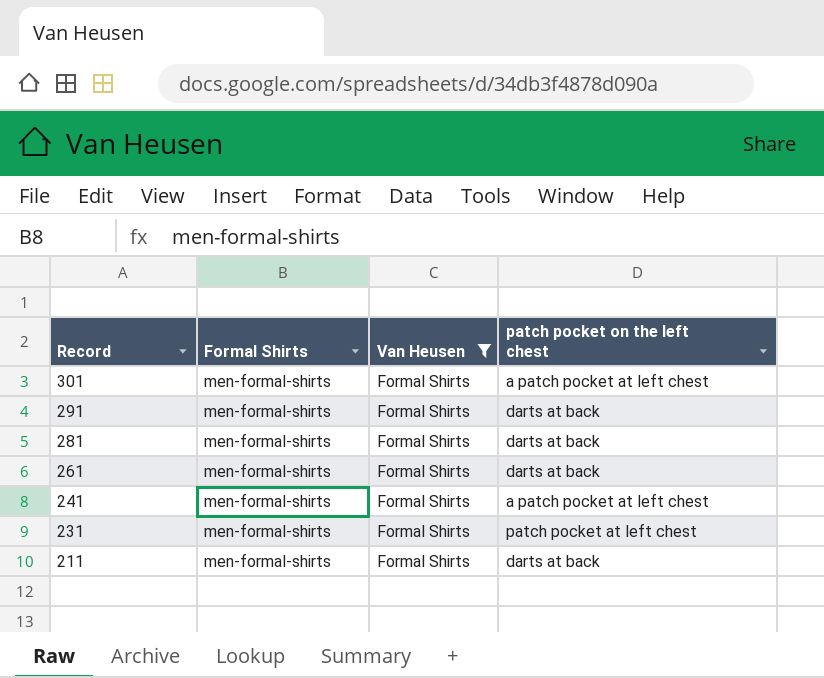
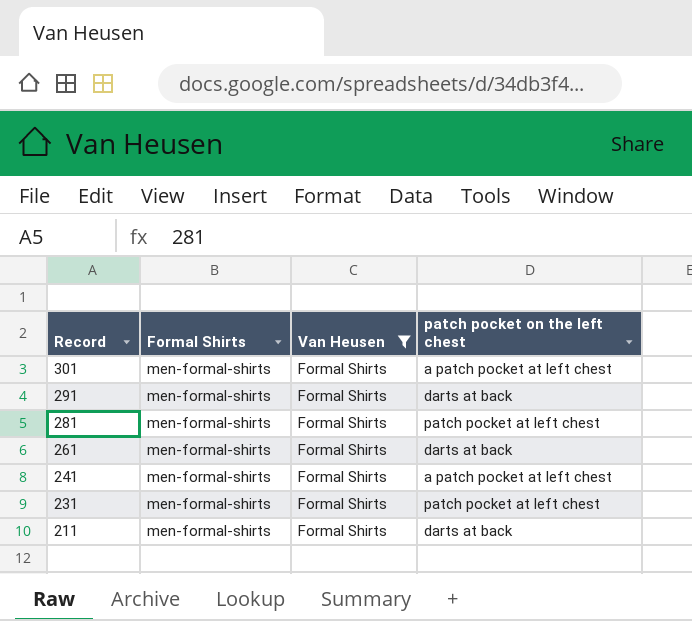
281 | patch pocket on the left chest: darts at back -> patch pocket at left chest

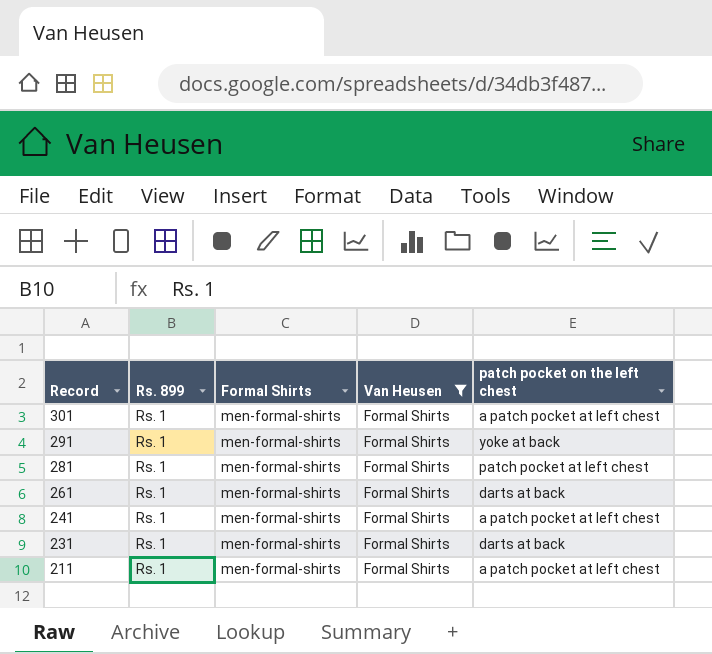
column Rs. 899 | position: none -> 2
291 | patch pocket on the left chest: darts at back -> yoke at back
231 | patch pocket on the left chest: patch pocket at left chest -> darts at back
211 | patch pocket on the left chest: darts at back -> a patch pocket at left chest

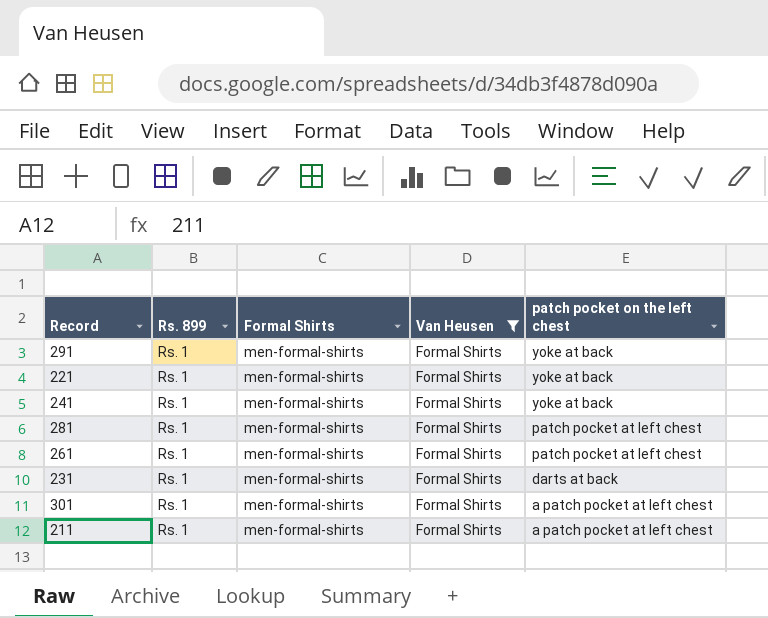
row order: Record descending -> patch pocket on the left chest descending
row 221: none -> Rs. 1 | men-formal-shirts | Formal Shirts | yoke at back
241 | patch pocket on the left chest: a patch pocket at left chest -> yoke at back
261 | patch pocket on the left chest: darts at back -> patch pocket at left chest

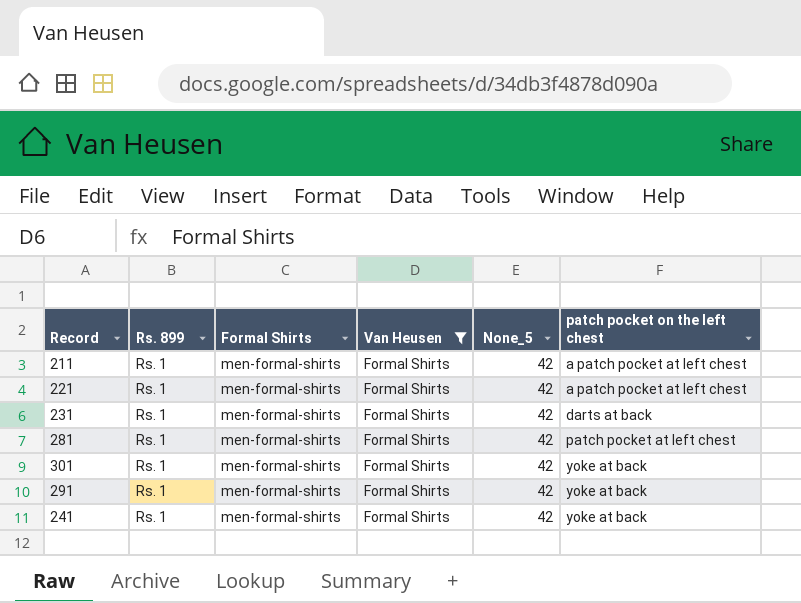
row order: patch pocket on the left chest descending -> patch pocket on the left chest ascending
column None_5 | position: none -> 5
row 261: Rs. 1 | men-formal-shirts | Formal Shirts | patch pocket at left chest -> none
221 | patch pocket on the left chest: yoke at back -> a patch pocket at left chest
301 | patch pocket on the left chest: a patch pocket at left chest -> yoke at back

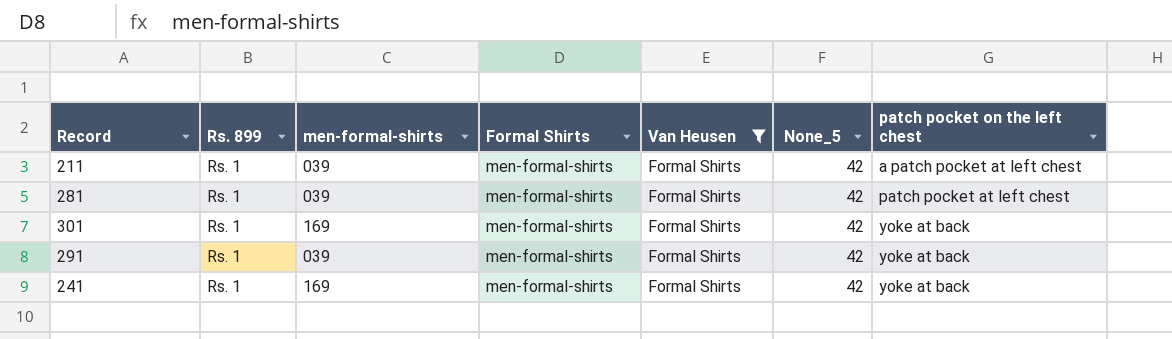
column men-formal-shirts | position: none -> 3
row 221: Rs. 1 | men-formal-shirts | Formal Shirts | 42 | a patch pocket at left chest -> none
row 231: Rs. 1 | men-formal-shirts | Formal Shirts | 42 | darts at back -> none

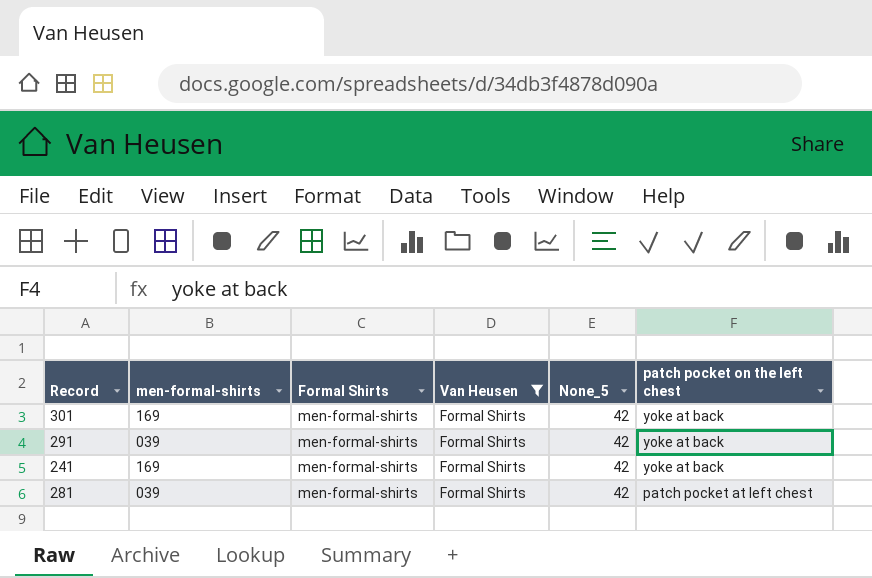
row order: patch pocket on the left chest ascending -> patch pocket on the left chest descending
column Rs. 899 | position: 2 -> none
row 211: Rs. 1 | 039 | men-formal-shirts | Formal Shirts | 42 | a patch pocket at left chest -> none

